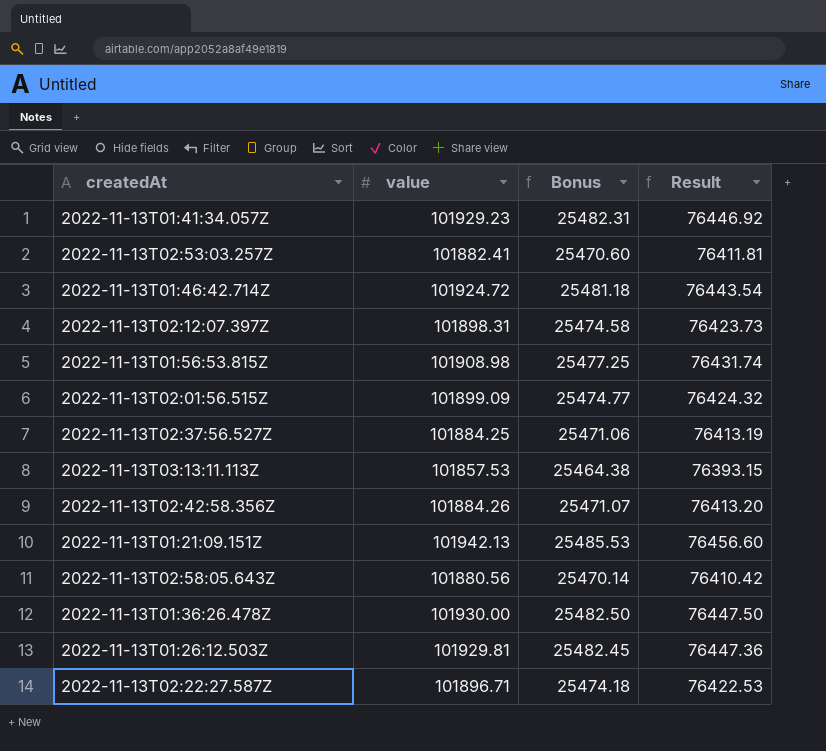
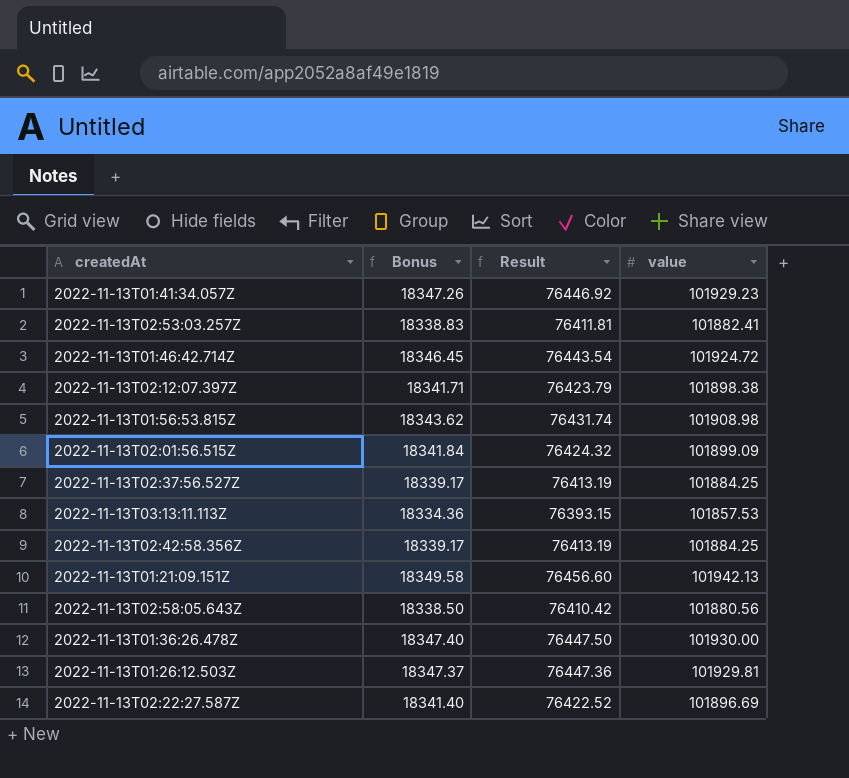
column Bonus | formula: [value] * 0.25 -> [value] * 0.18
column value | position: 2 -> 4
2022-11-13T02:12:07.397Z | Result: 76423.73 -> 76423.79
2022-11-13T02:12:07.397Z | value: 101898.31 -> 101898.38
2022-11-13T02:42:58.356Z | Result: 76413.20 -> 76413.19
2022-11-13T02:42:58.356Z | value: 101884.26 -> 101884.25
2022-11-13T02:22:27.587Z | Result: 76422.53 -> 76422.52
2022-11-13T02:22:27.587Z | value: 101896.71 -> 101896.69

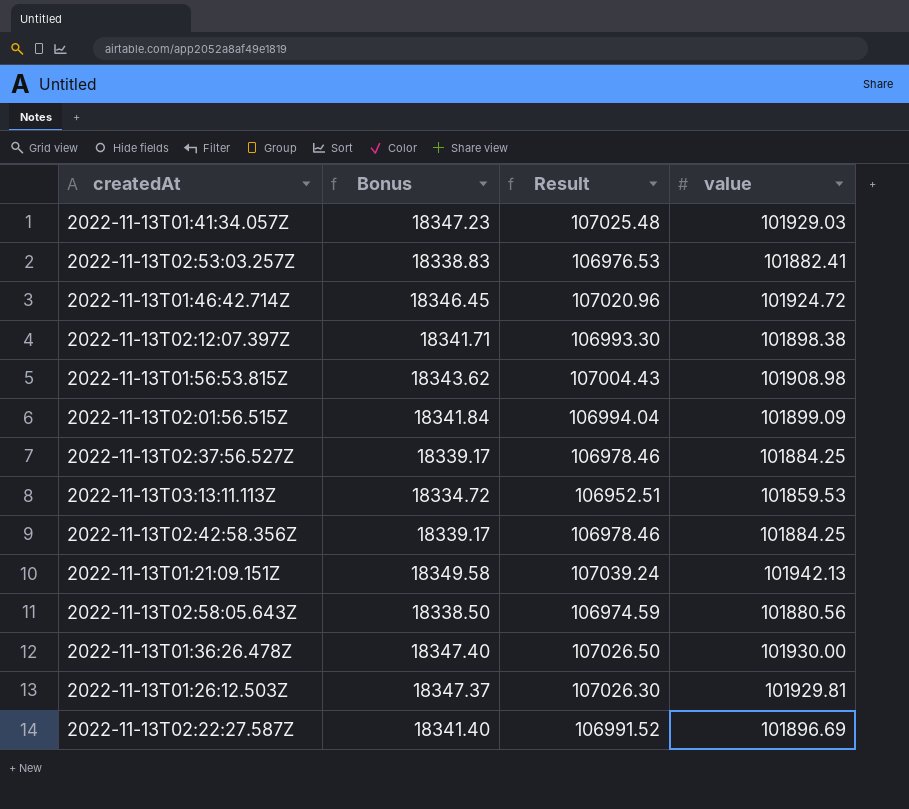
column Result | formula: [value] * 0.75 -> [value] * 1.05
2022-11-13T01:41:34.057Z | Bonus: 18347.26 -> 18347.23
2022-11-13T01:41:34.057Z | value: 101929.23 -> 101929.03
2022-11-13T03:13:11.113Z | Bonus: 18334.36 -> 18334.72
2022-11-13T03:13:11.113Z | value: 101857.53 -> 101859.53

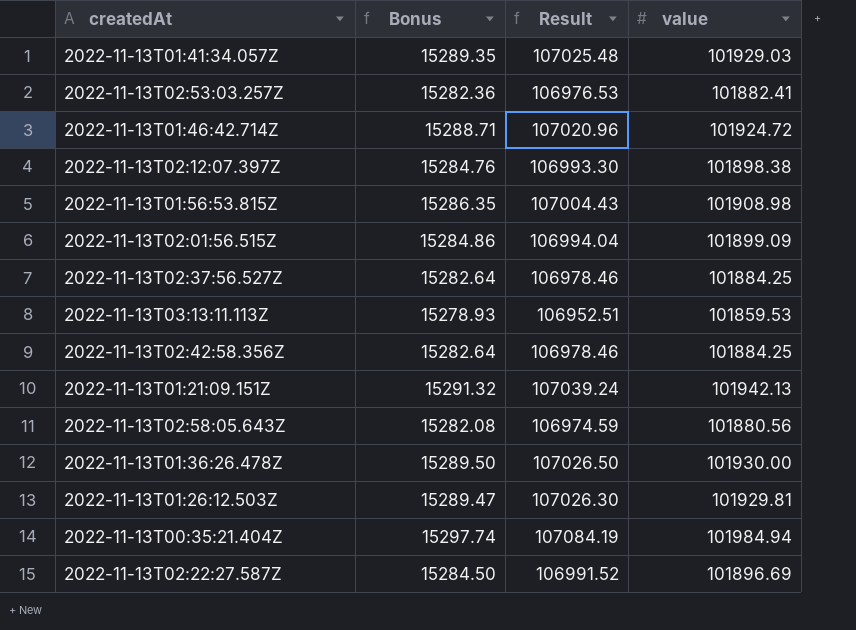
column Bonus | formula: [value] * 0.18 -> [value] * 0.15
row 2022-11-13T00:35:21.404Z: none -> 15297.74 | 107084.19 | 101984.94

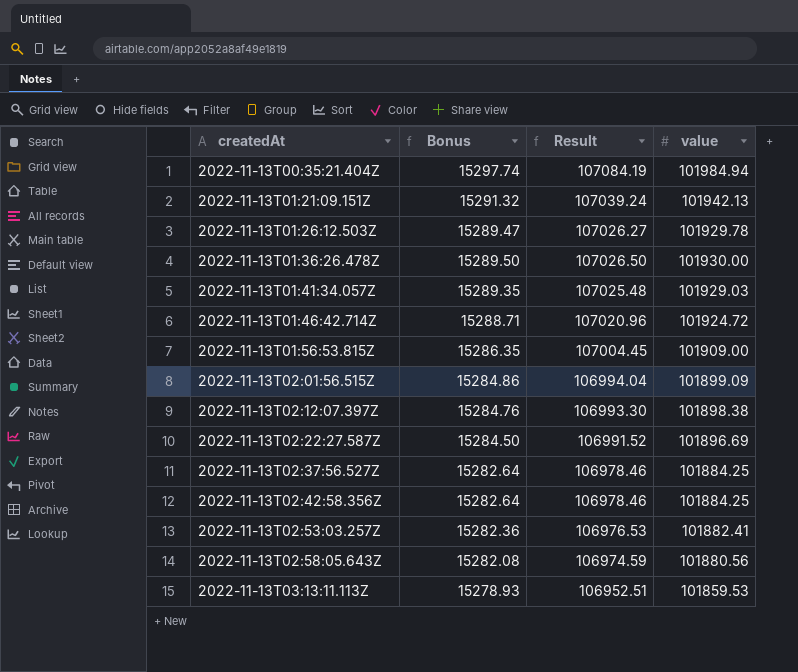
row order: none -> createdAt ascending
2022-11-13T01:26:12.503Z | Result: 107026.30 -> 107026.27
2022-11-13T01:26:12.503Z | value: 101929.81 -> 101929.78
2022-11-13T01:56:53.815Z | Result: 107004.43 -> 107004.45
2022-11-13T01:56:53.815Z | value: 101908.98 -> 101909.00

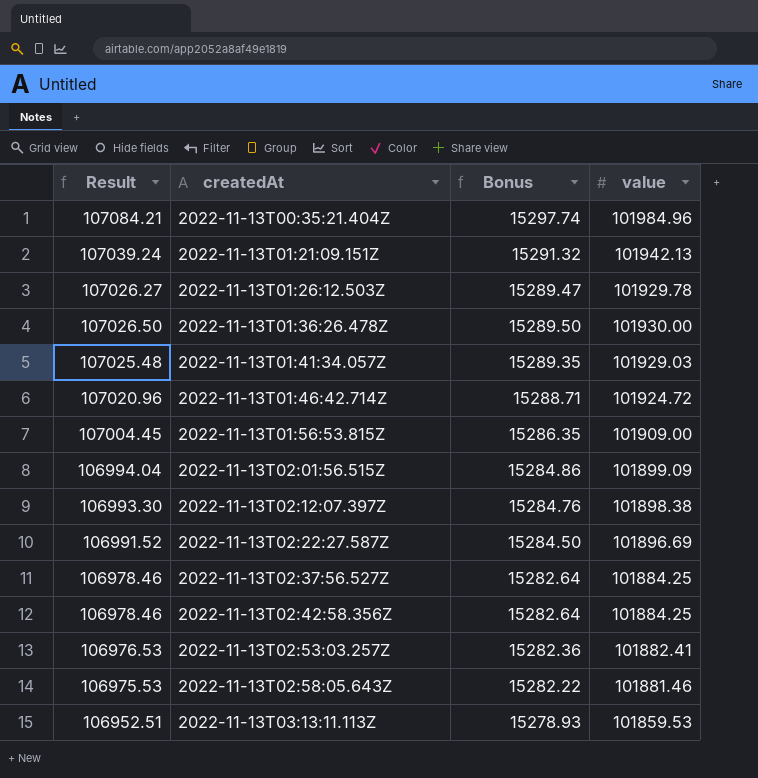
column Result | position: 3 -> 1
2022-11-13T00:35:21.404Z | Result: 107084.19 -> 107084.21
2022-11-13T00:35:21.404Z | value: 101984.94 -> 101984.96
2022-11-13T02:58:05.643Z | Result: 106974.59 -> 106975.53
2022-11-13T02:58:05.643Z | Bonus: 15282.08 -> 15282.22
2022-11-13T02:58:05.643Z | value: 101880.56 -> 101881.46

